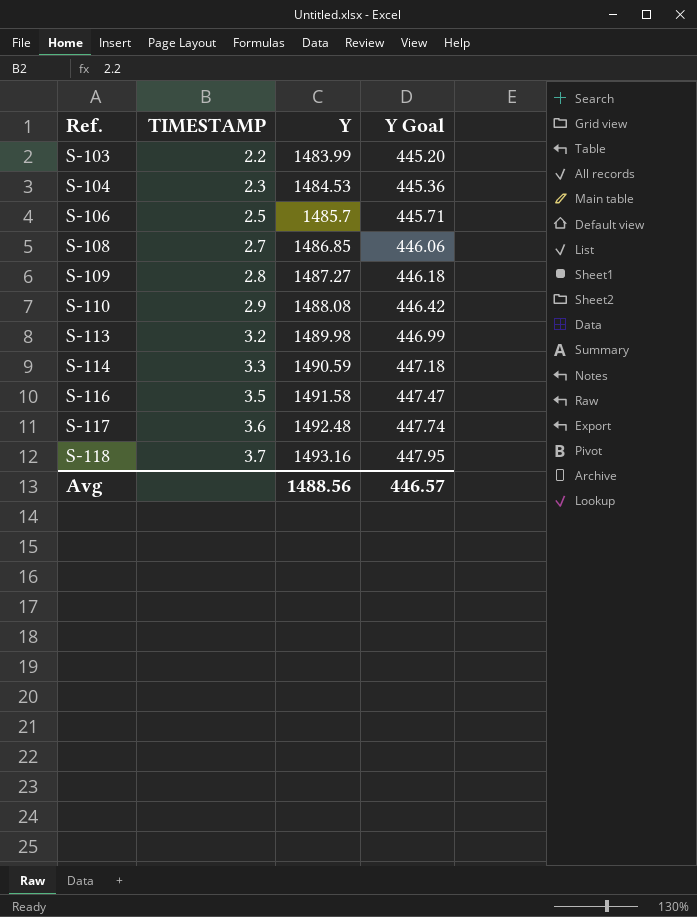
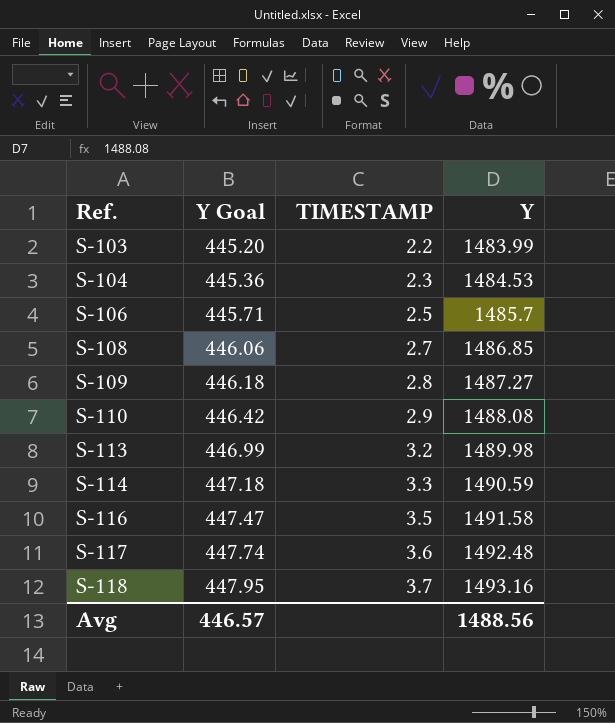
column Y Goal | position: 4 -> 2

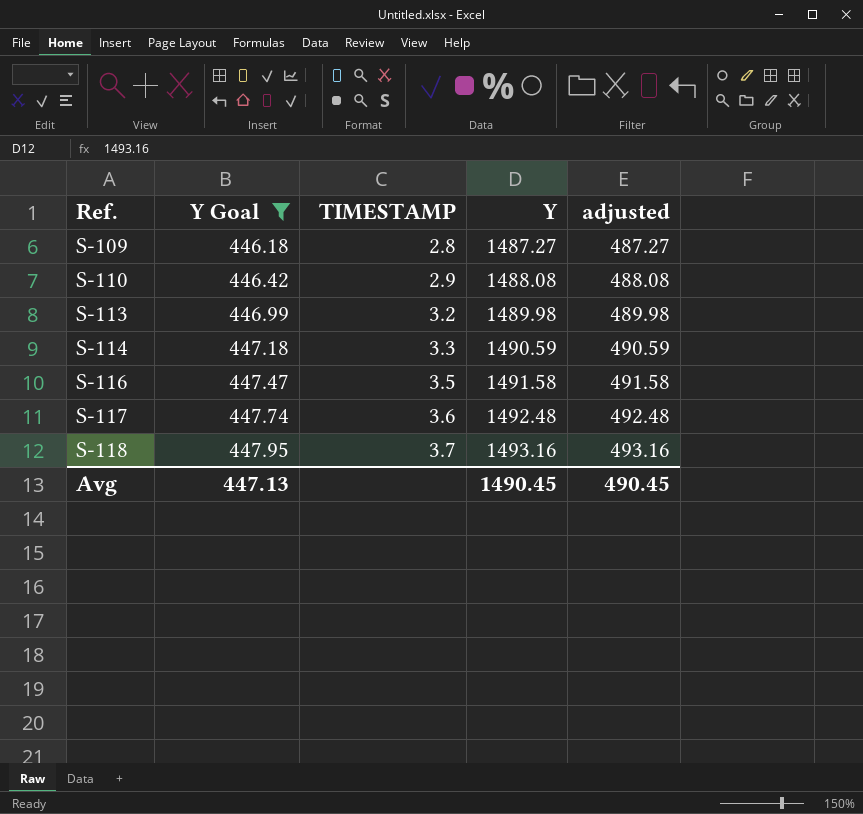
filter: none -> Y Goal >= 446.18
column adjusted | formula: none -> [Y] - 1000
Avg | Y Goal: 446.57 -> 447.13
Avg | Y: 1488.56 -> 1490.45

